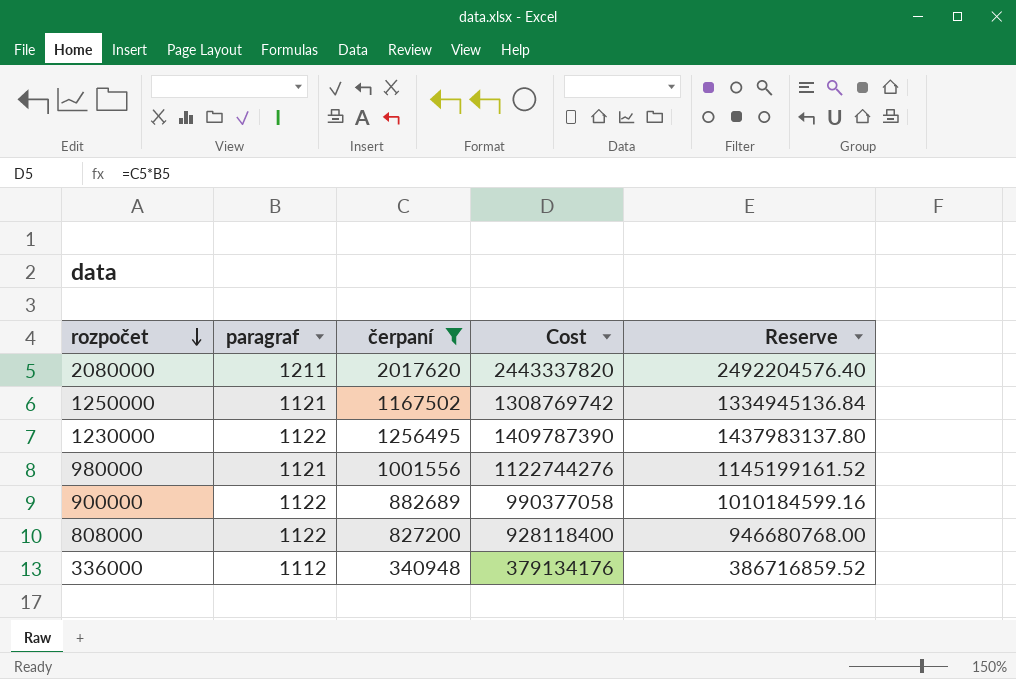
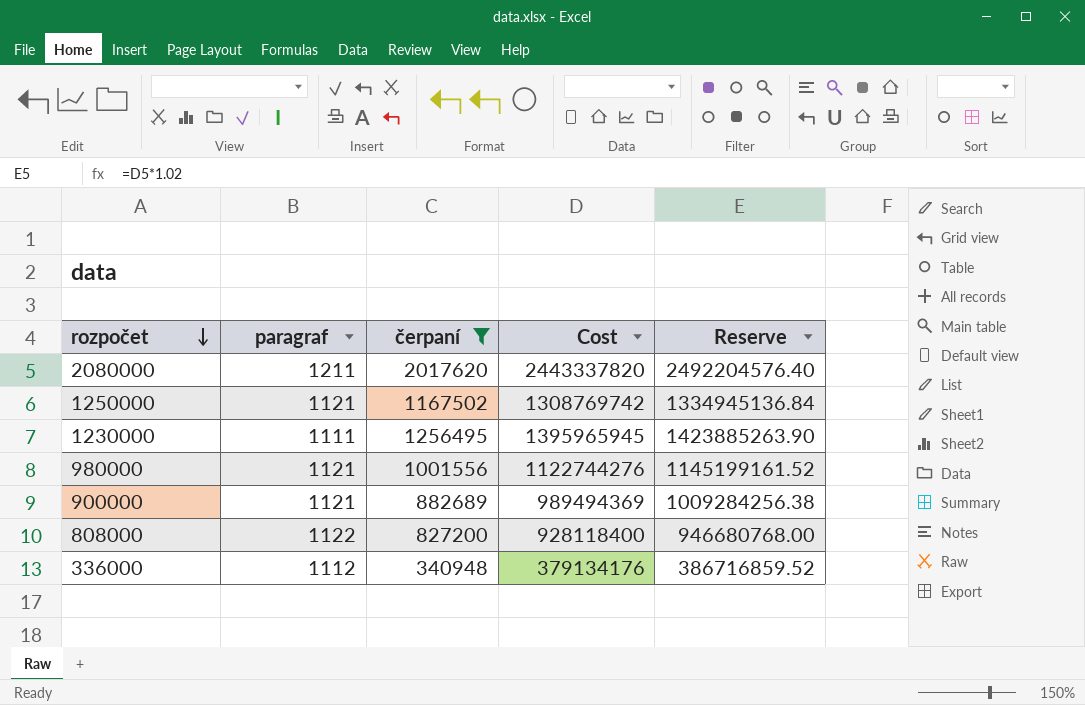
1230000 | paragraf: 1122 -> 1111
1230000 | Cost: 1409787390 -> 1395965945
1230000 | Reserve: 1437983137.80 -> 1423885263.90
900000 | paragraf: 1122 -> 1121
900000 | Cost: 990377058 -> 989494369
900000 | Reserve: 1010184599.16 -> 1009284256.38

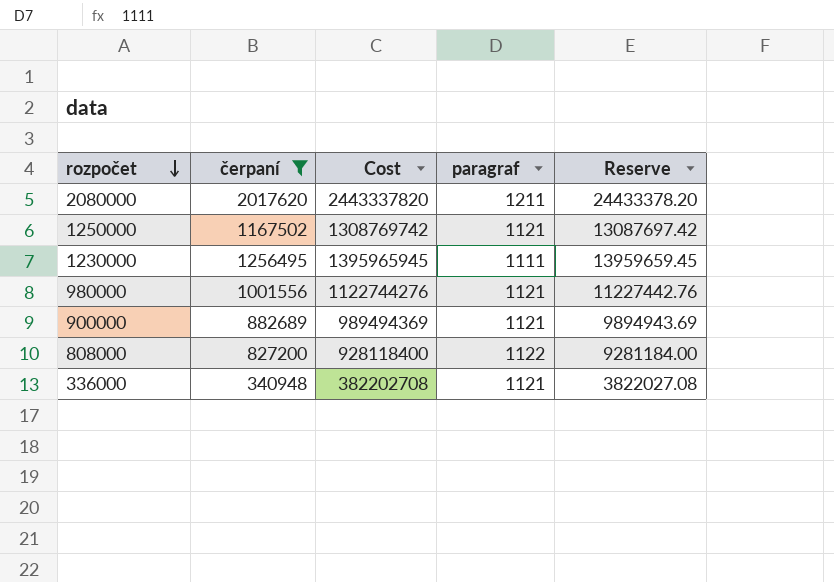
column paragraf | position: 2 -> 4
column Reserve | formula: [Cost] * 1.02 -> [Cost] * 0.01
336000 | Cost: 379134176 -> 382202708
336000 | paragraf: 1112 -> 1121

